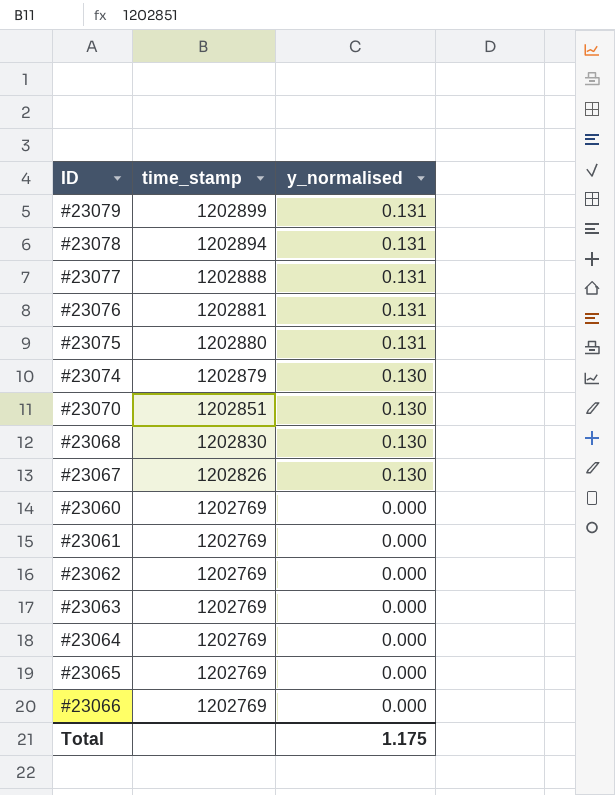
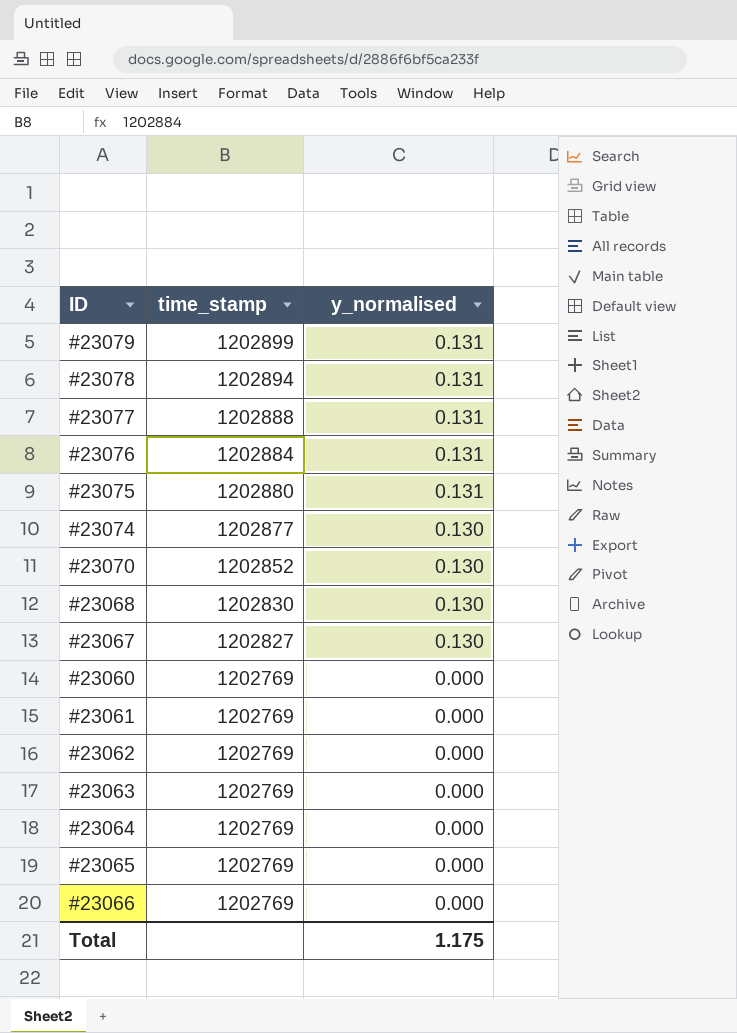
#23076 | time_stamp: 1202881 -> 1202884
#23074 | time_stamp: 1202879 -> 1202877
#23070 | time_stamp: 1202851 -> 1202852
#23067 | time_stamp: 1202826 -> 1202827

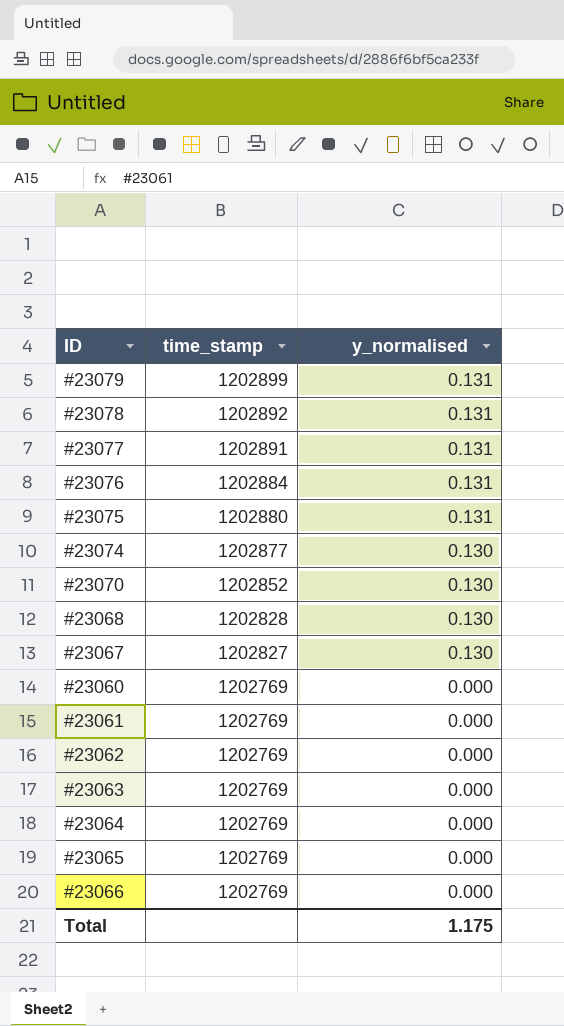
#23078 | time_stamp: 1202894 -> 1202892
#23077 | time_stamp: 1202888 -> 1202891
#23068 | time_stamp: 1202830 -> 1202828

